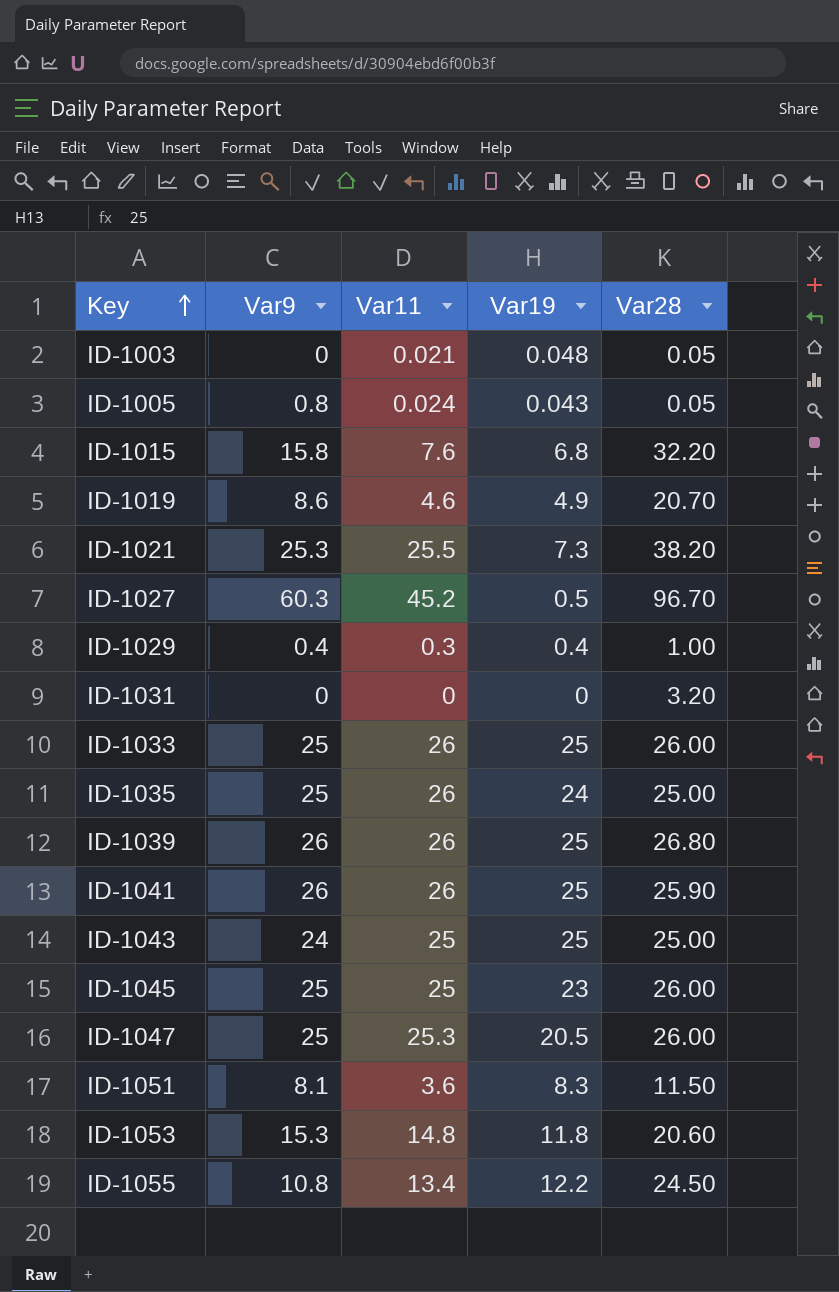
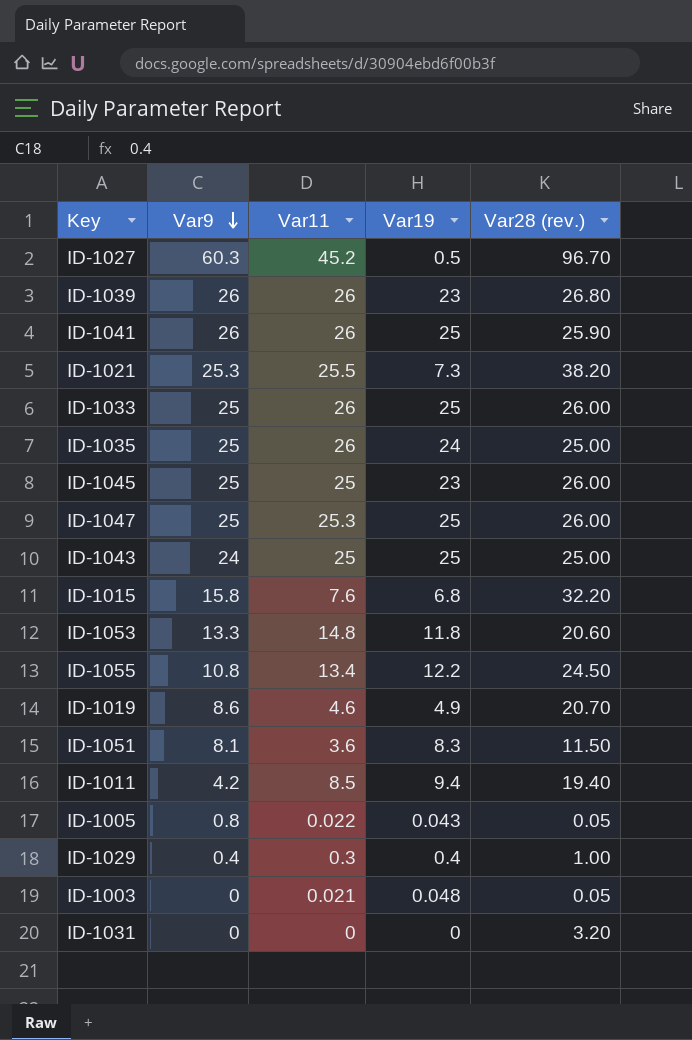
row order: Key ascending -> Var9 descending
column name: Var28 -> Var28 (rev.)
ID-1039 | Var19: 25 -> 23
ID-1047 | Var19: 20.5 -> 25
ID-1053 | Var9: 15.3 -> 13.3
row ID-1011: none -> 4.2 | 8.5 | 9.4 | 19.40
ID-1005 | Var11: 0.024 -> 0.022

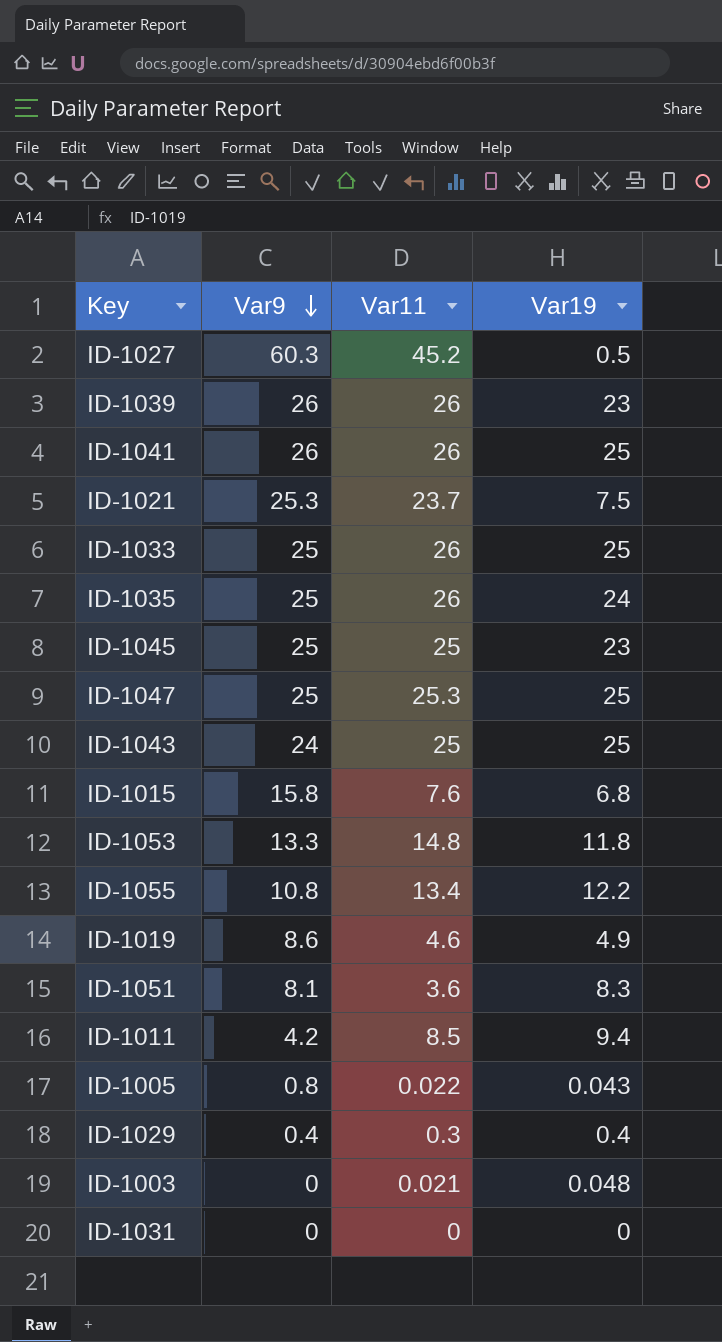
column Var28 (rev.) | position: 5 -> none
ID-1021 | Var11: 25.5 -> 23.7
ID-1021 | Var19: 7.3 -> 7.5

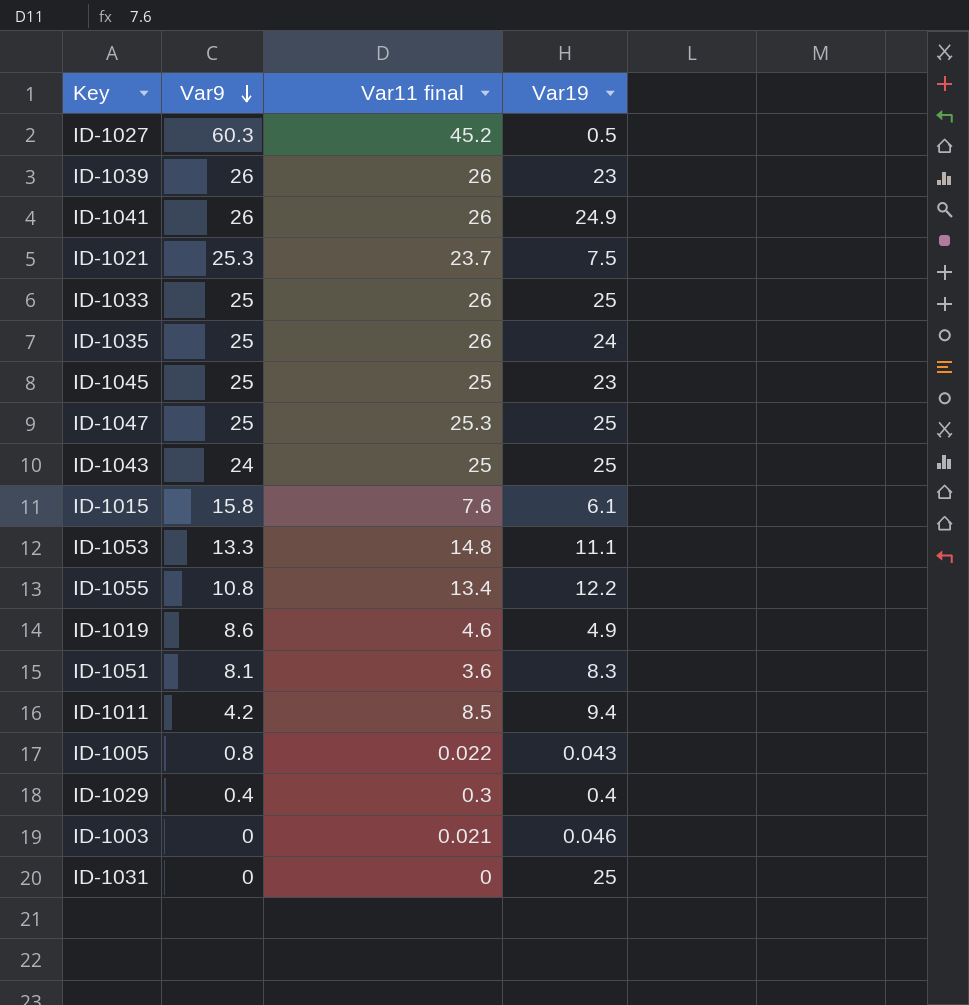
column name: Var11 -> Var11 final
ID-1041 | Var19: 25 -> 24.9
ID-1015 | Var19: 6.8 -> 6.1
ID-1053 | Var19: 11.8 -> 11.1
ID-1003 | Var19: 0.048 -> 0.046
ID-1031 | Var19: 0 -> 25

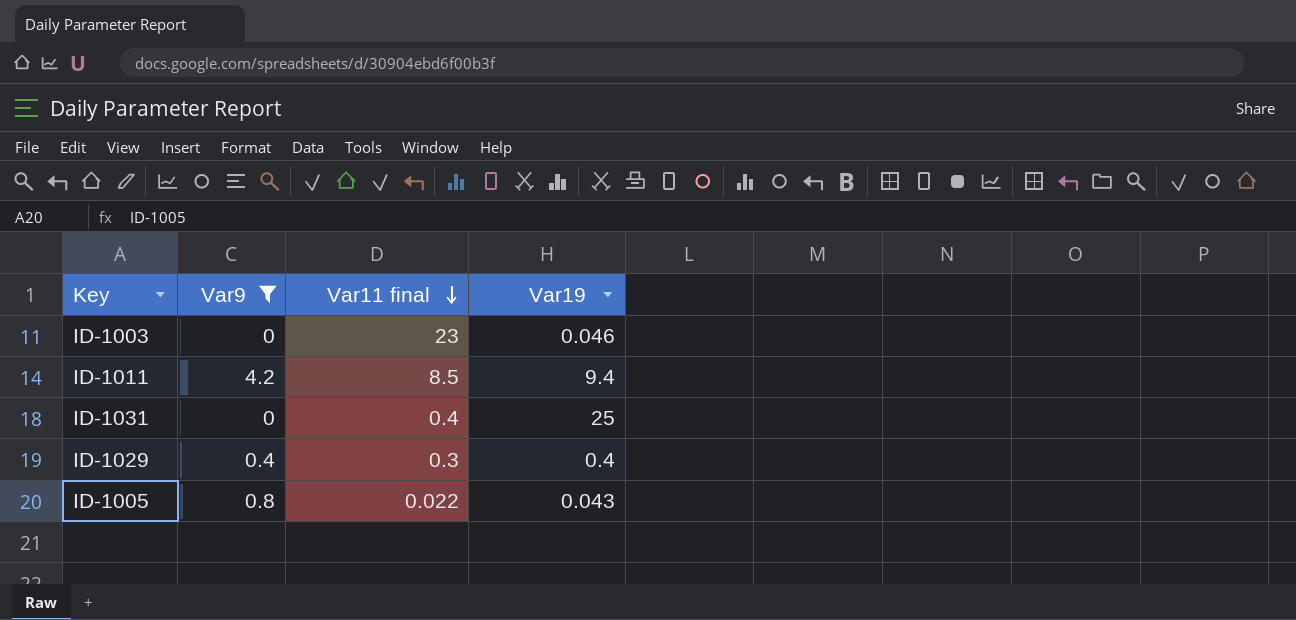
filter: none -> Var9 <= 4.2
row order: Var9 descending -> Var11 final descending
ID-1003 | Var11 final: 0.021 -> 23
ID-1031 | Var11 final: 0 -> 0.4

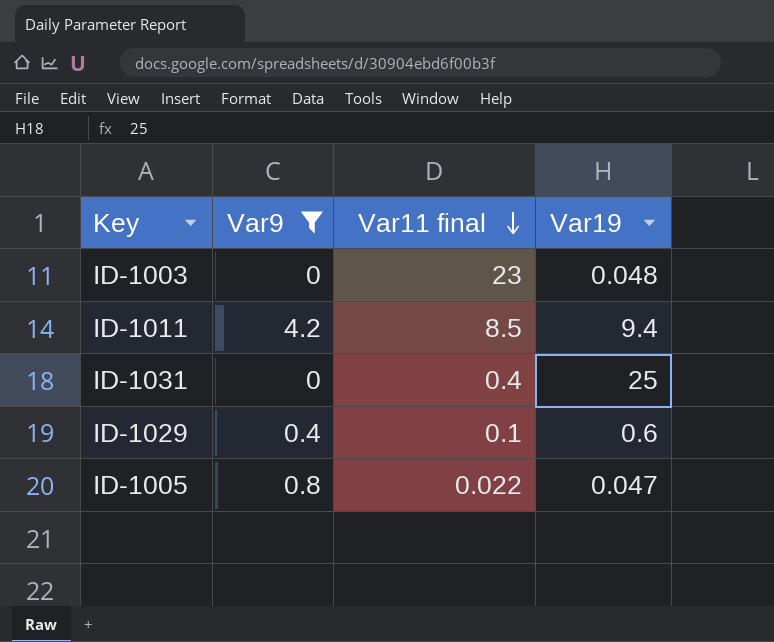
ID-1003 | Var19: 0.046 -> 0.048
ID-1029 | Var11 final: 0.3 -> 0.1
ID-1029 | Var19: 0.4 -> 0.6
ID-1005 | Var19: 0.043 -> 0.047

